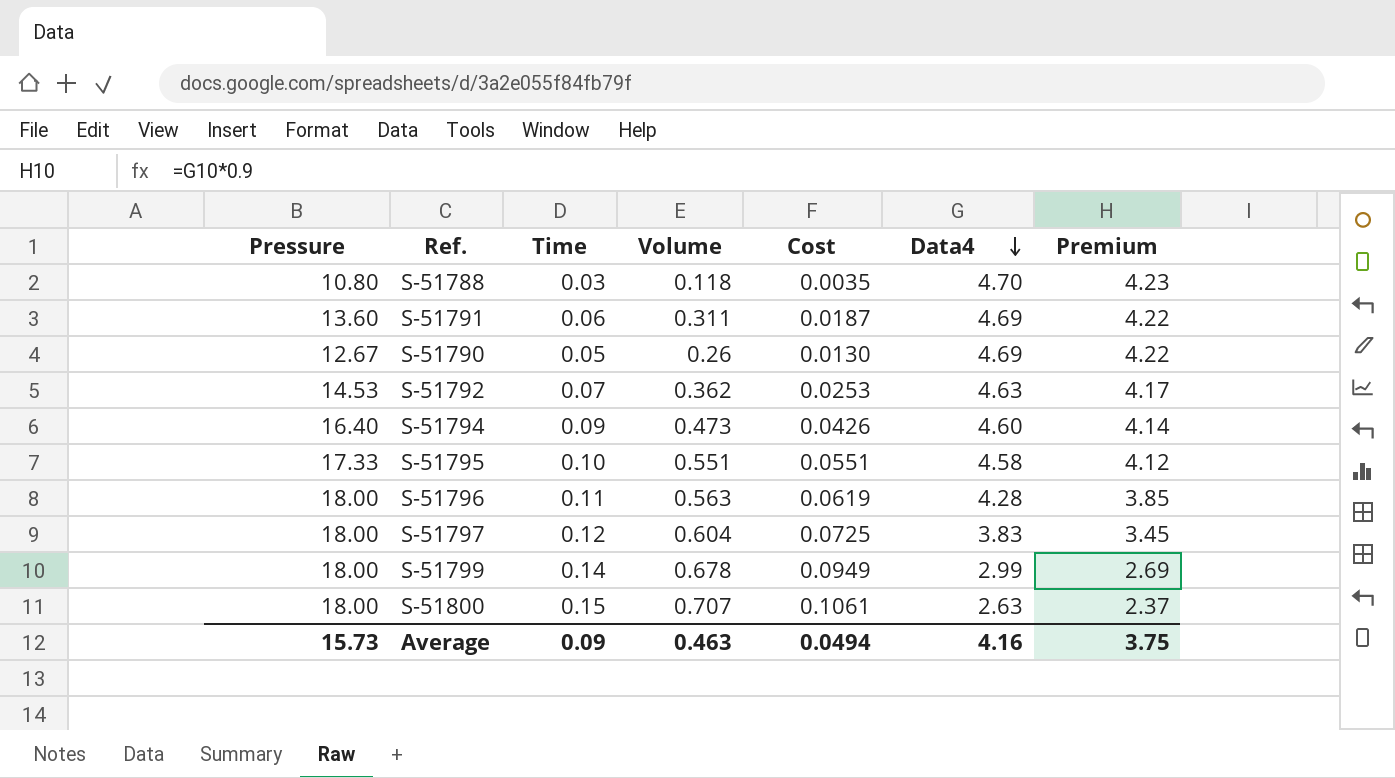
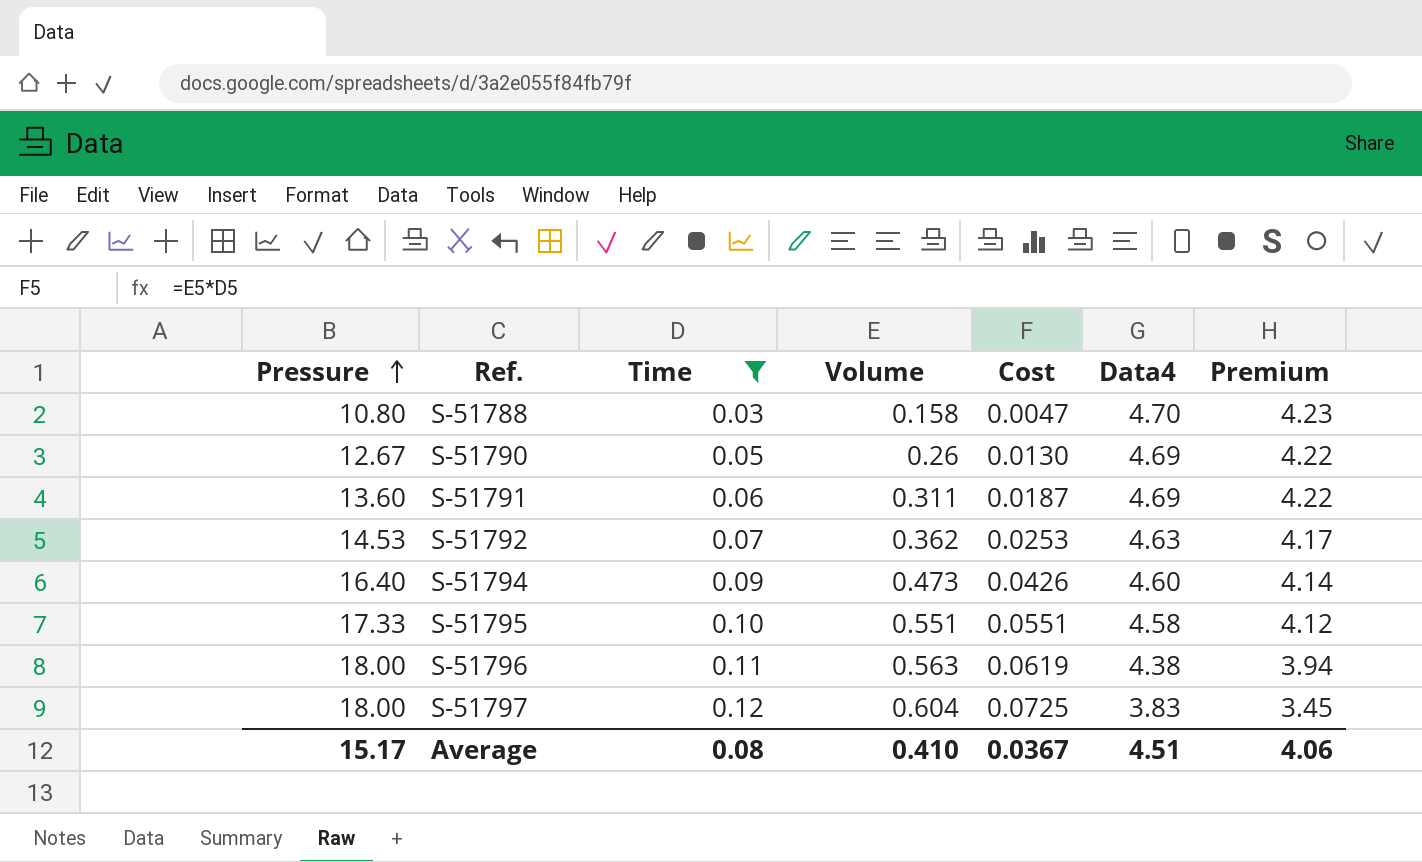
filter: none -> Time <= 0.12
row order: Data4 descending -> Pressure ascending
S-51788 | Volume: 0.118 -> 0.158
S-51788 | Cost: 0.0035 -> 0.0047
S-51796 | Data4: 4.28 -> 4.38
S-51796 | Premium: 3.85 -> 3.94
Average | Pressure: 15.73 -> 15.17
Average | Time: 0.09 -> 0.08
Average | Volume: 0.463 -> 0.410
Average | Cost: 0.0494 -> 0.0367
Average | Data4: 4.16 -> 4.51
Average | Premium: 3.75 -> 4.06

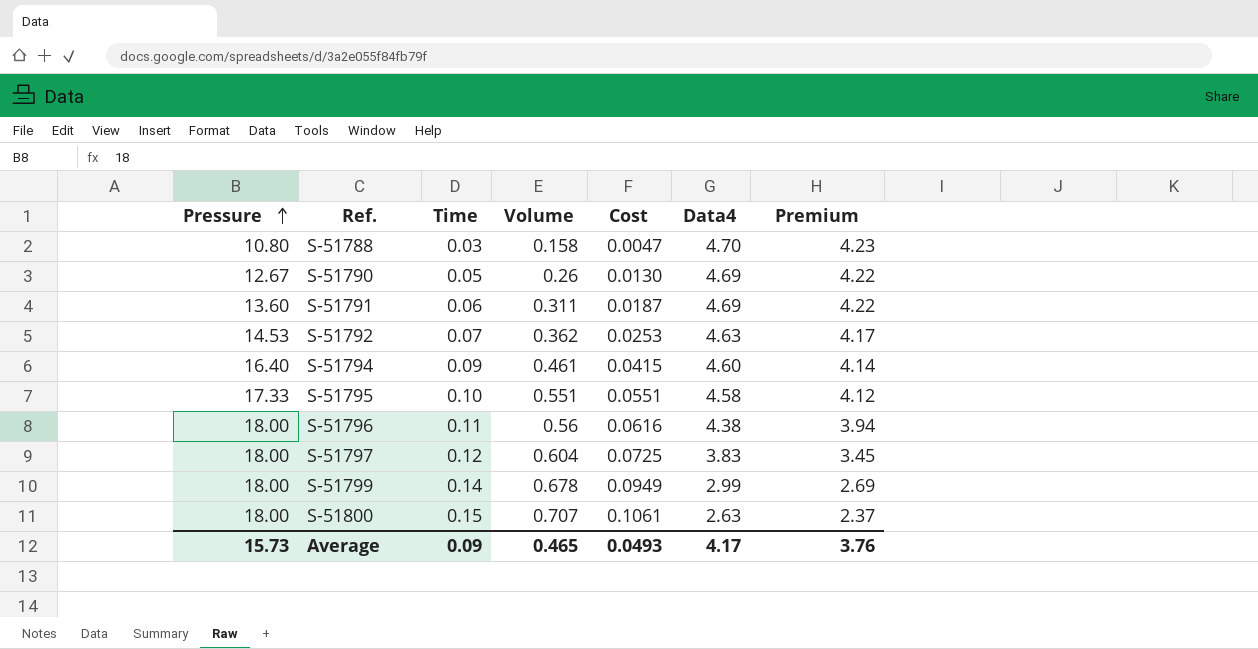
filter: Time <= 0.12 -> none
S-51794 | Volume: 0.473 -> 0.461
S-51794 | Cost: 0.0426 -> 0.0415
S-51796 | Volume: 0.563 -> 0.56
S-51796 | Cost: 0.0619 -> 0.0616
Average | Pressure: 15.17 -> 15.73
Average | Time: 0.08 -> 0.09
Average | Volume: 0.410 -> 0.465
Average | Cost: 0.0367 -> 0.0493
Average | Data4: 4.51 -> 4.17
Average | Premium: 4.06 -> 3.76

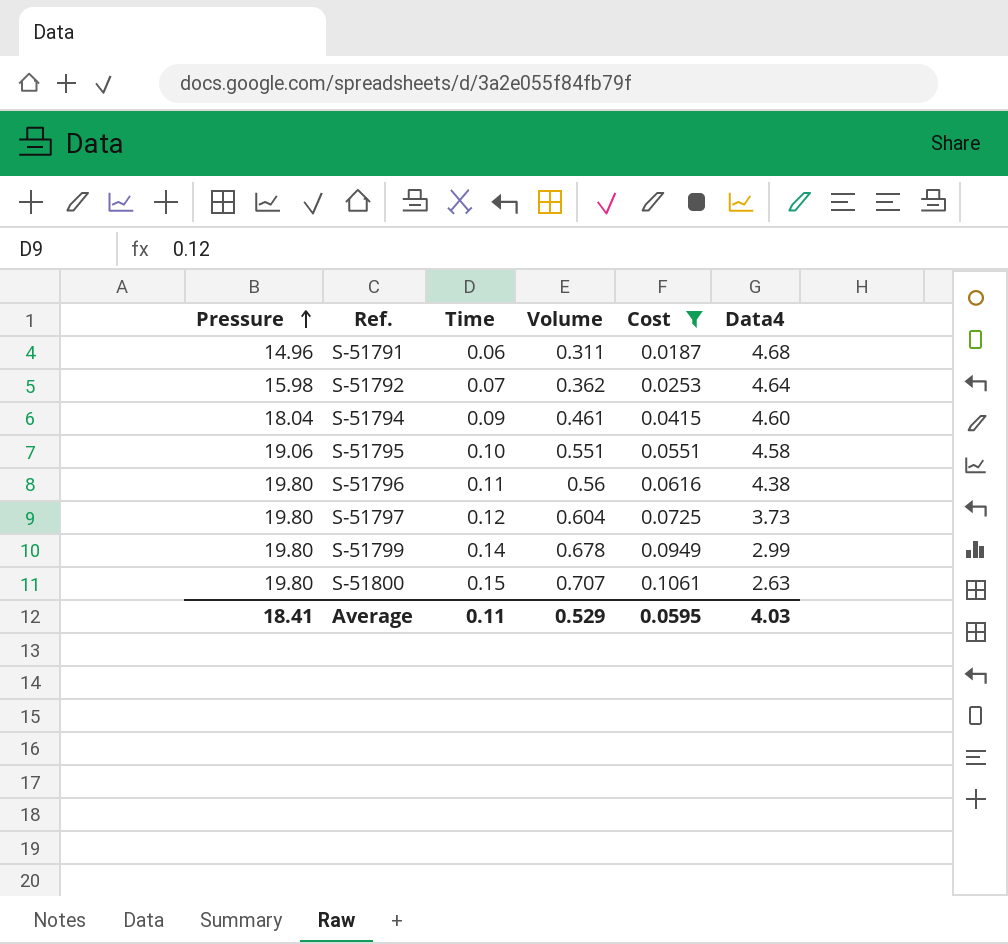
filter: none -> Cost >= 0.0187
column Premium | formula: [Data4] * 0.9 -> none
S-51791 | Pressure: 13.60 -> 14.96
S-51791 | Data4: 4.69 -> 4.68
S-51792 | Pressure: 14.53 -> 15.98
S-51792 | Data4: 4.63 -> 4.64
S-51794 | Pressure: 16.40 -> 18.04
S-51795 | Pressure: 17.33 -> 19.06
S-51796 | Pressure: 18.00 -> 19.80
S-51797 | Pressure: 18.00 -> 19.80
S-51797 | Data4: 3.83 -> 3.73
S-51799 | Pressure: 18.00 -> 19.80
S-51800 | Pressure: 18.00 -> 19.80
Average | Pressure: 15.73 -> 18.41
Average | Time: 0.09 -> 0.11
Average | Volume: 0.465 -> 0.529
Average | Cost: 0.0493 -> 0.0595
Average | Data4: 4.17 -> 4.03

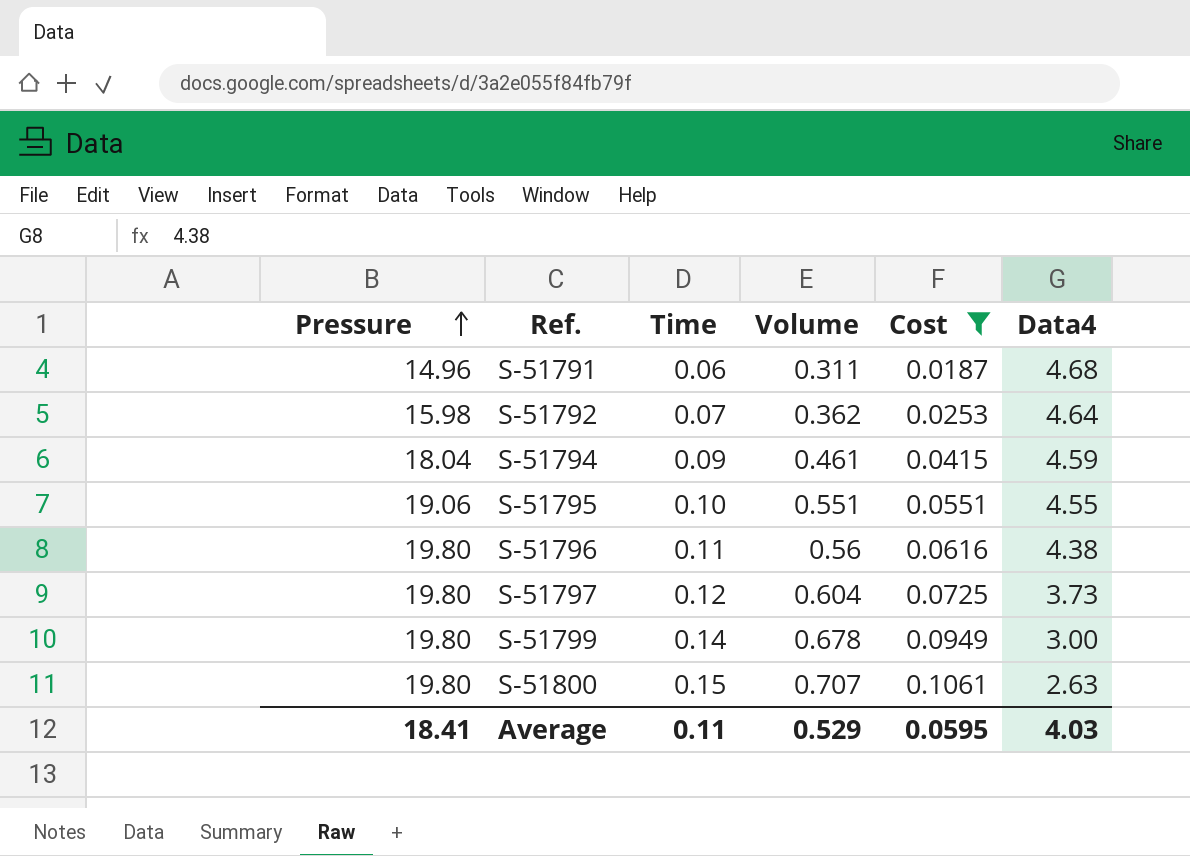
S-51794 | Data4: 4.60 -> 4.59
S-51795 | Data4: 4.58 -> 4.55
S-51799 | Data4: 2.99 -> 3.00

